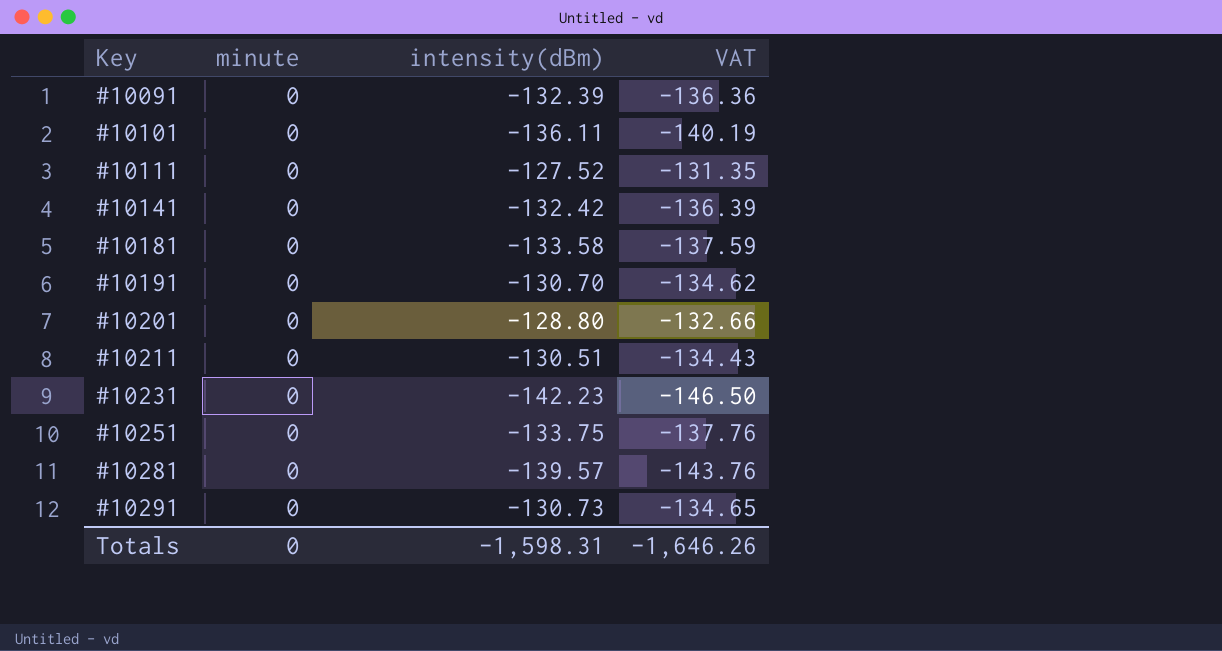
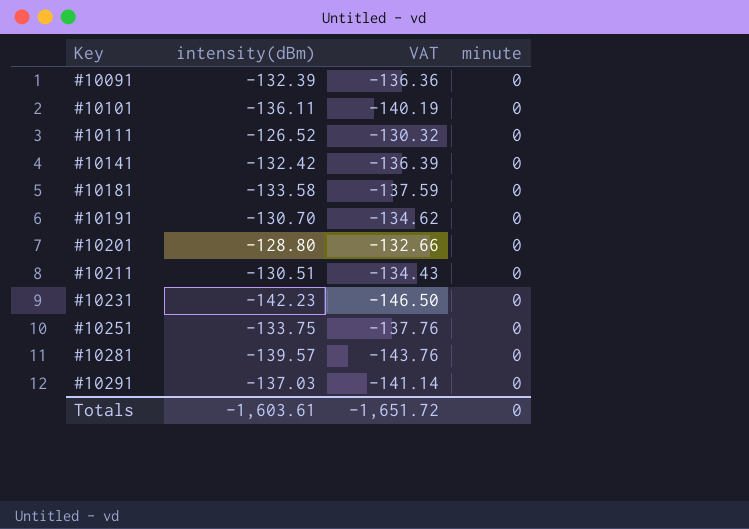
column minute | position: 2 -> 4
#10111 | intensity(dBm): -127.52 -> -126.52
#10111 | VAT: -131.35 -> -130.32
#10291 | intensity(dBm): -130.73 -> -137.03
#10291 | VAT: -134.65 -> -141.14
Totals | intensity(dBm): -1,598.31 -> -1,603.61
Totals | VAT: -1,646.26 -> -1,651.72

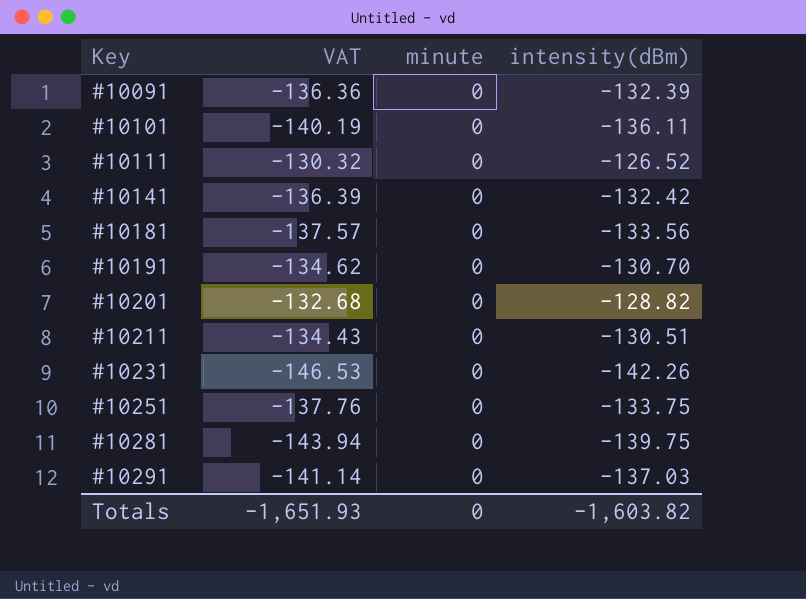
column intensity(dBm) | position: 2 -> 4
#10181 | VAT: -137.59 -> -137.57
#10181 | intensity(dBm): -133.58 -> -133.56
#10201 | VAT: -132.66 -> -132.68
#10201 | intensity(dBm): -128.80 -> -128.82
#10231 | VAT: -146.50 -> -146.53
#10231 | intensity(dBm): -142.23 -> -142.26
#10281 | VAT: -143.76 -> -143.94
#10281 | intensity(dBm): -139.57 -> -139.75
Totals | VAT: -1,651.72 -> -1,651.93
Totals | intensity(dBm): -1,603.61 -> -1,603.82

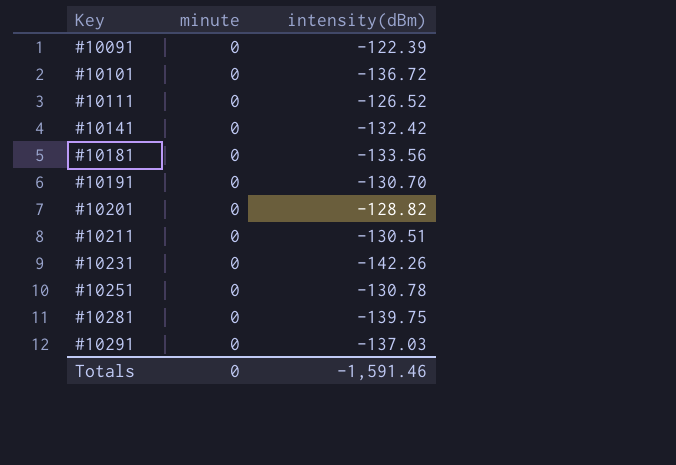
column VAT | formula: [intensity(dBm)] * 1.03 -> none
#10091 | intensity(dBm): -132.39 -> -122.39
#10101 | intensity(dBm): -136.11 -> -136.72
#10251 | intensity(dBm): -133.75 -> -130.78
Totals | intensity(dBm): -1,603.82 -> -1,591.46

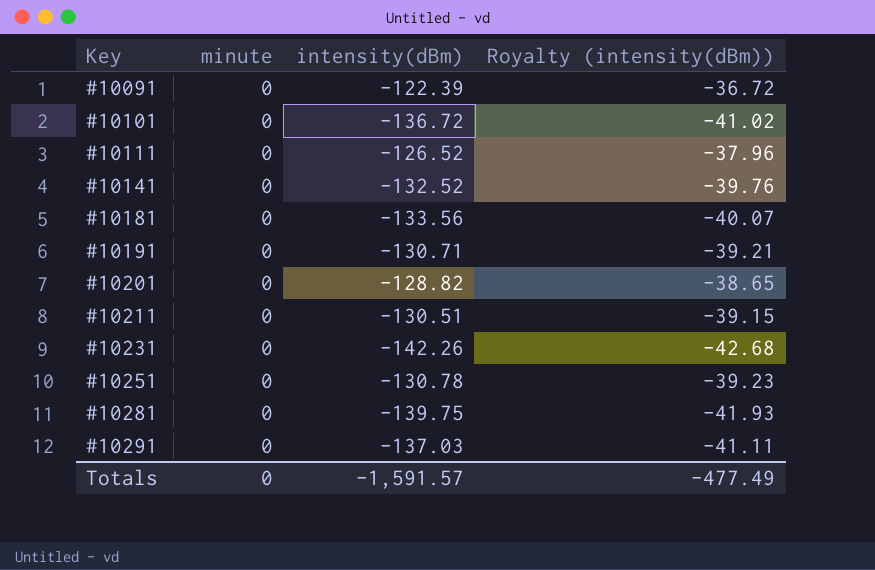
column Royalty (intensity(dBm)) | formula: none -> [intensity(dBm)] * 0.3
#10141 | intensity(dBm): -132.42 -> -132.52
#10191 | intensity(dBm): -130.70 -> -130.71
Totals | intensity(dBm): -1,591.46 -> -1,591.57

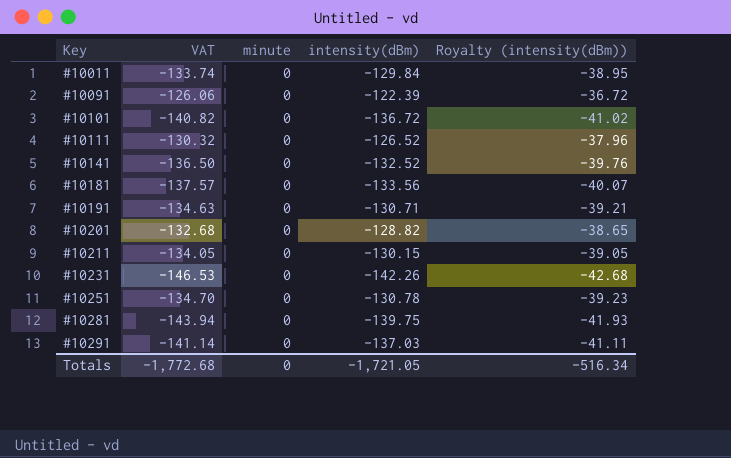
column VAT | formula: none -> [intensity(dBm)] * 1.03
row #10011: none -> -133.74 | 0 | -129.84 | -38.95
#10211 | intensity(dBm): -130.51 -> -130.15
#10211 | Royalty (intensity(dBm)): -39.15 -> -39.05
Totals | intensity(dBm): -1,591.57 -> -1,721.05
Totals | Royalty (intensity(dBm)): -477.49 -> -516.34

